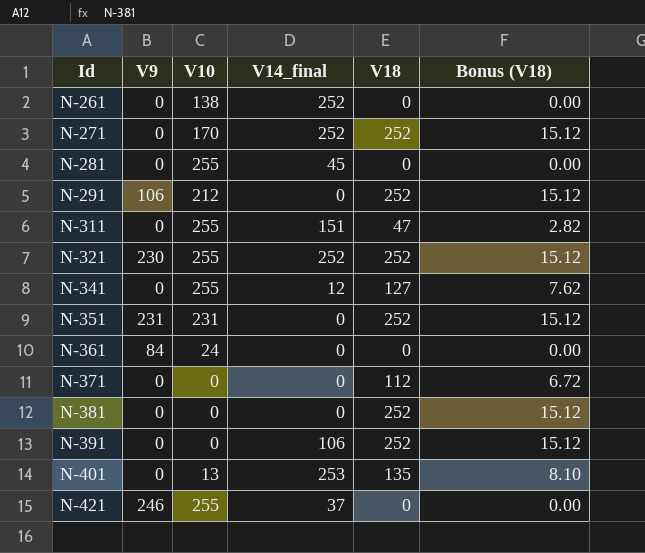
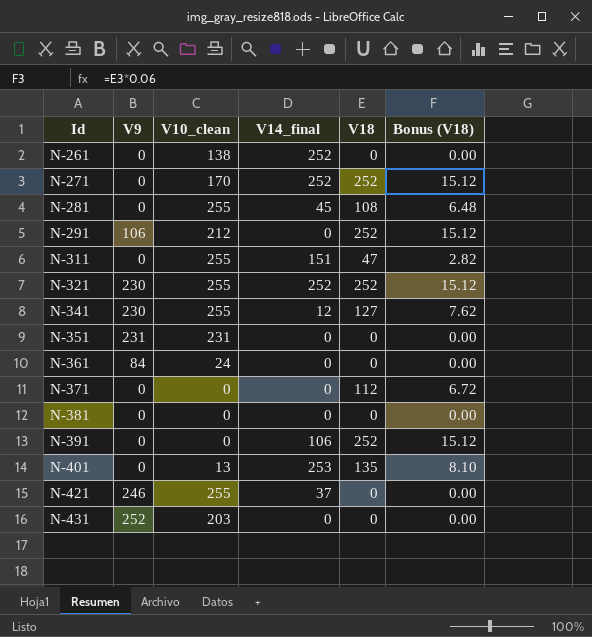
column name: V10 -> V10_clean
N-281 | V18: 0 -> 108
N-281 | Bonus (V18): 0.00 -> 6.48
N-341 | V9: 0 -> 230
N-351 | V18: 252 -> 0
N-351 | Bonus (V18): 15.12 -> 0.00
N-381 | V18: 252 -> 0
N-381 | Bonus (V18): 15.12 -> 0.00
row N-431: none -> 252 | 203 | 0 | 0 | 0.00

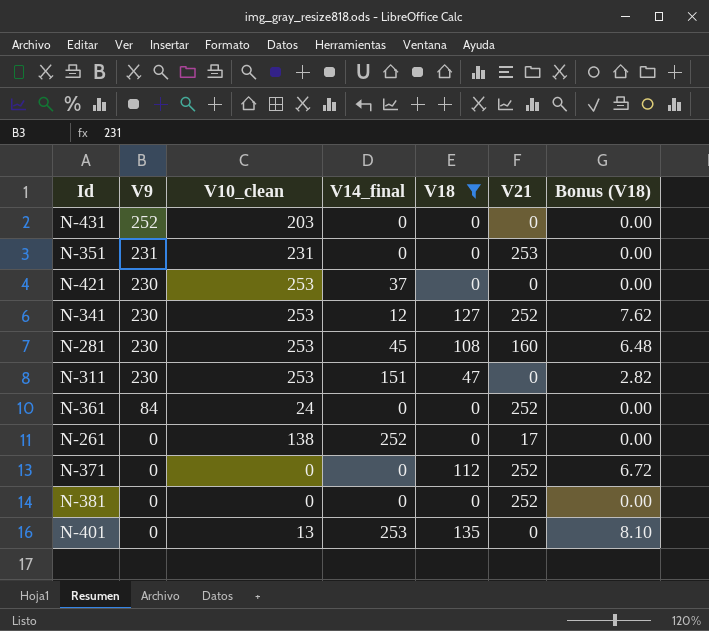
filter: none -> V18 != 252
row order: Id ascending -> V9 descending
column V21 | position: none -> 6
N-421 | V9: 246 -> 230
N-421 | V10_clean: 255 -> 253
N-341 | V10_clean: 255 -> 253
N-281 | V9: 0 -> 230
N-281 | V10_clean: 255 -> 253
N-311 | V9: 0 -> 230
N-311 | V10_clean: 255 -> 253

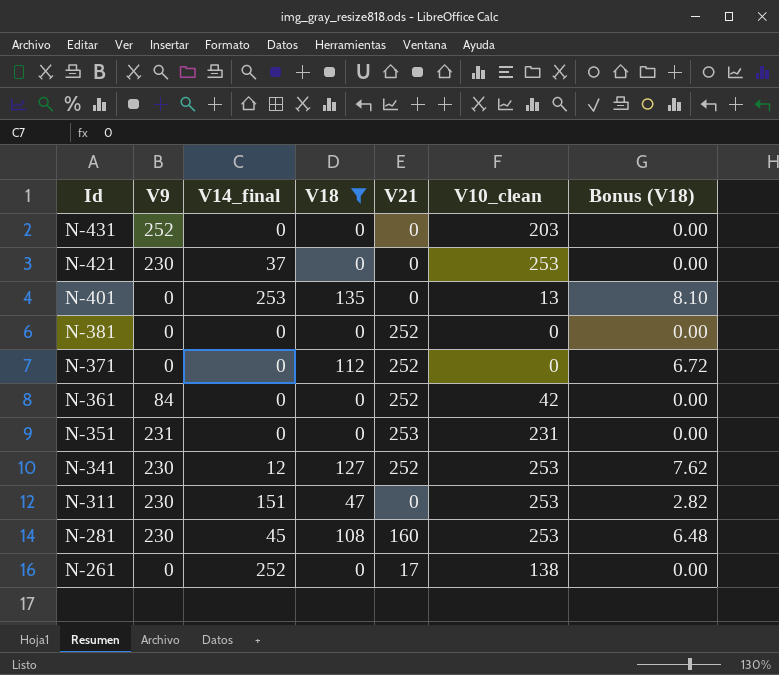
row order: V9 descending -> Id descending
column V10_clean | position: 3 -> 6
N-361 | V10_clean: 24 -> 42

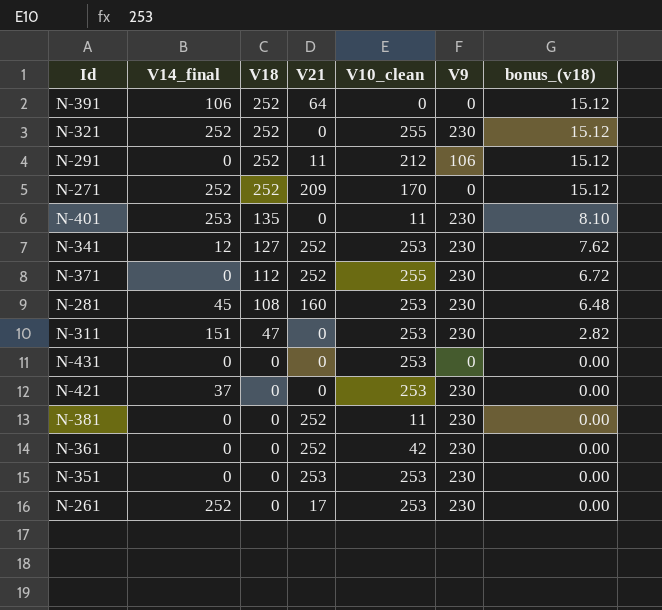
filter: V18 != 252 -> none
row order: Id descending -> V18 descending
column V9 | position: 2 -> 6
column name: Bonus (V18) -> bonus_(v18)
N-401 | V10_clean: 13 -> 11
N-401 | V9: 0 -> 230
N-371 | V10_clean: 0 -> 255
N-371 | V9: 0 -> 230
N-431 | V10_clean: 203 -> 253
N-431 | V9: 252 -> 0
N-381 | V10_clean: 0 -> 11
N-381 | V9: 0 -> 230
N-361 | V9: 84 -> 230
N-351 | V10_clean: 231 -> 253
N-351 | V9: 231 -> 230
N-261 | V10_clean: 138 -> 253
N-261 | V9: 0 -> 230

